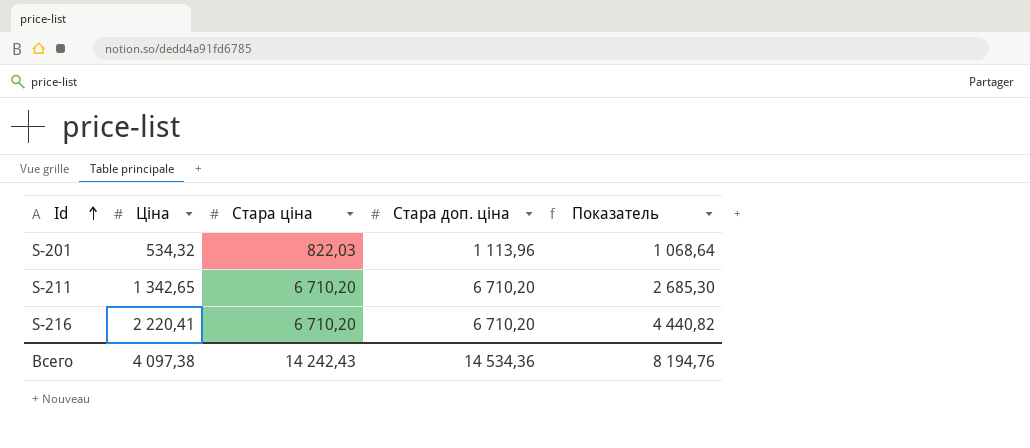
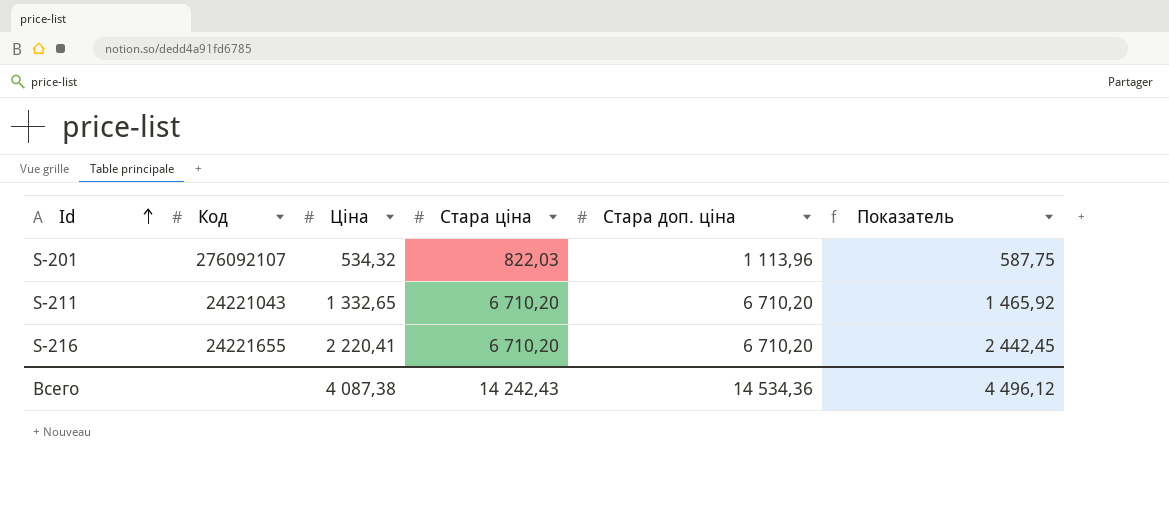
column Код | position: none -> 2
column Показатель | formula: [Ціна] * 2 -> [Ціна] * 1,1
S-211 | Ціна: 1 342,65 -> 1 332,65
Всего | Ціна: 4 097,38 -> 4 087,38
Всего | Показатель: 8 194,76 -> 4 496,12

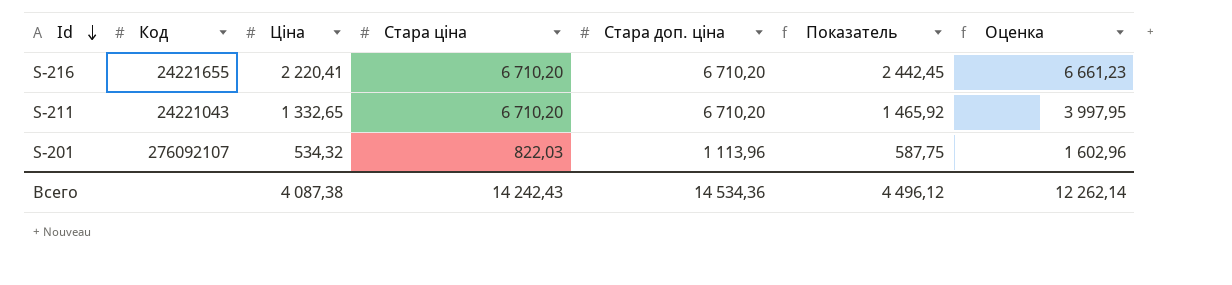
row order: Id ascending -> Id descending
column Оценка | formula: none -> [Ціна] * 3

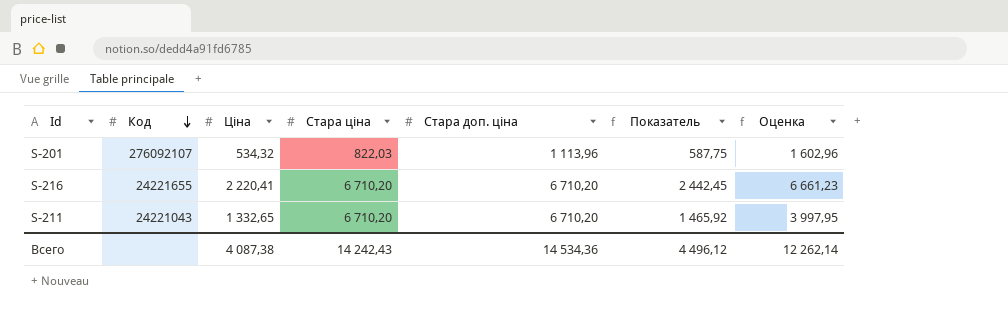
row order: Id descending -> Код descending

